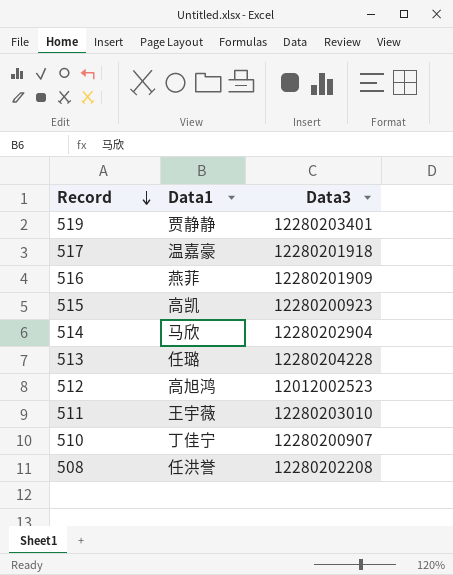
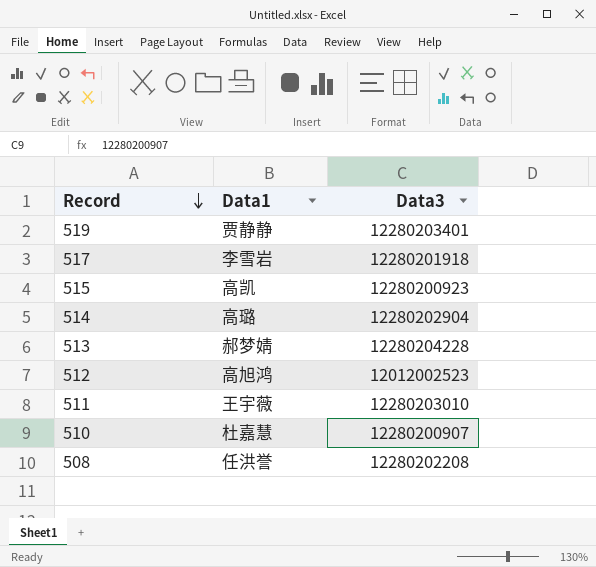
row 516: 燕菲 | 12280201909 -> none
517 | Data1: 温嘉豪 -> 李雪岩
514 | Data1: 马欣 -> 高璐
513 | Data1: 任璐 -> 郝梦婧
510 | Data1: 丁佳宁 -> 杜嘉慧

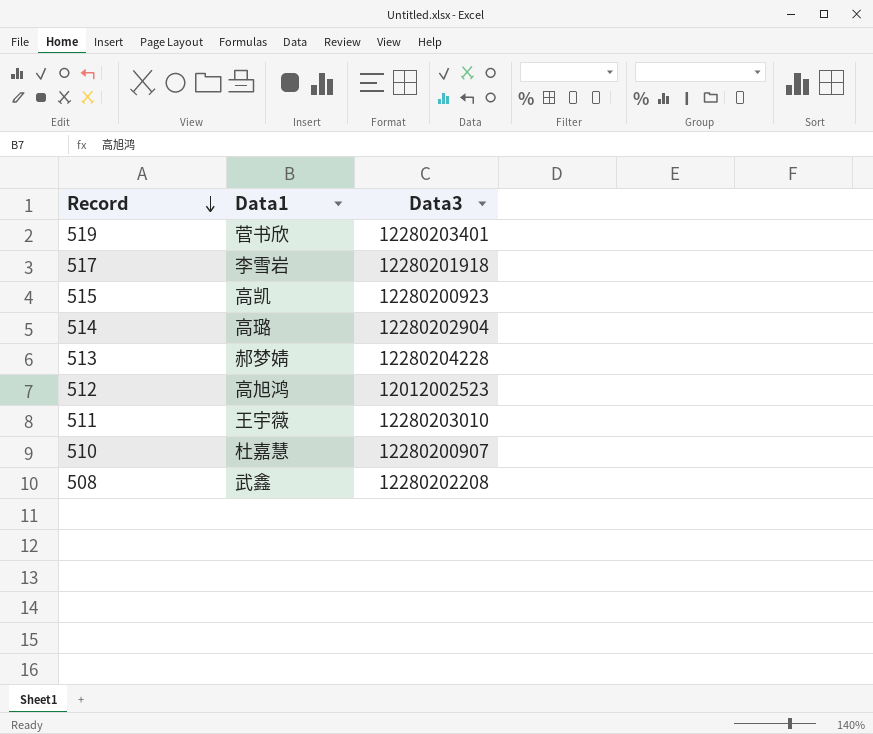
519 | Data1: 贾静静 -> 菅书欣
508 | Data1: 任洪誉 -> 武鑫

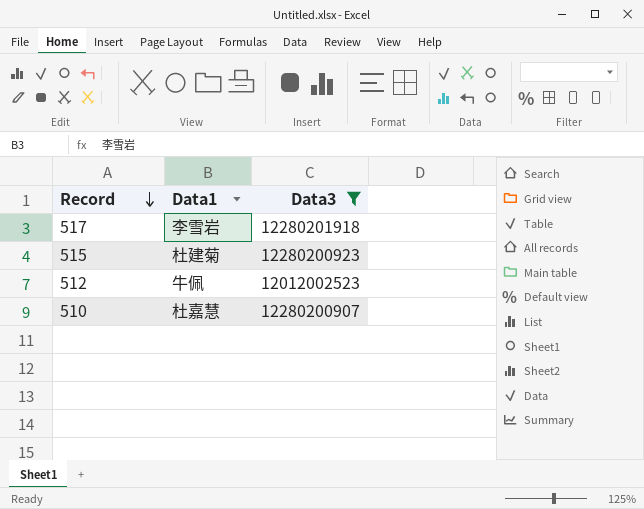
filter: none -> Data3 <= 12280201918
515 | Data1: 高凯 -> 杜建菊
512 | Data1: 高旭鸿 -> 牛佩

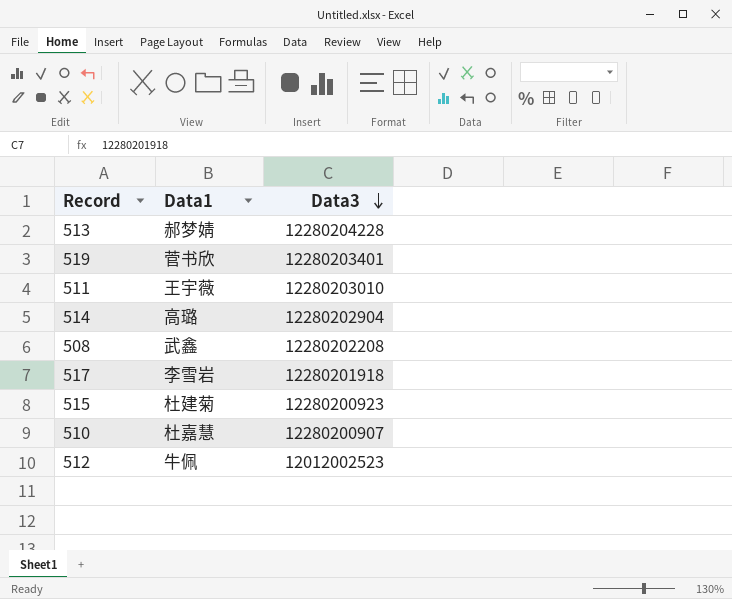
filter: Data3 <= 12280201918 -> none
row order: Record descending -> Data3 descending

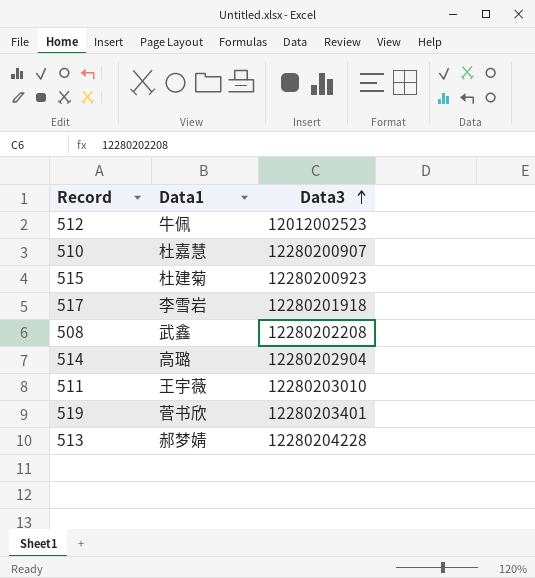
row order: Data3 descending -> Data3 ascending

